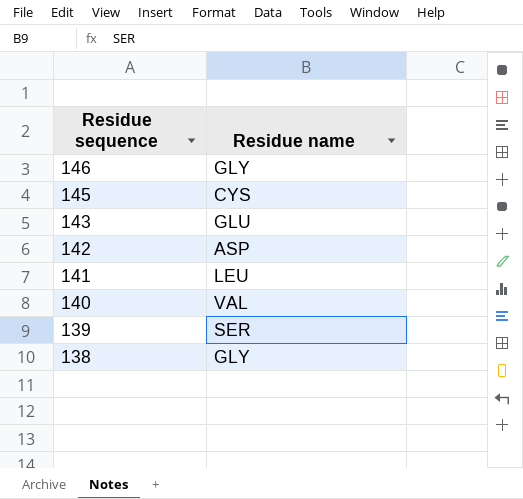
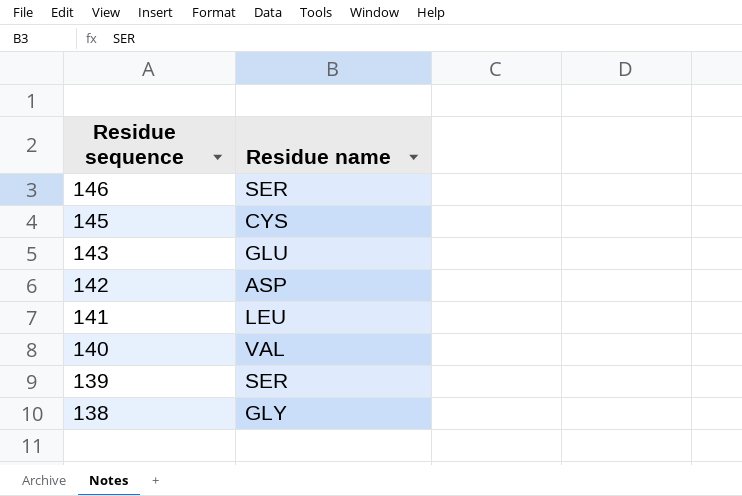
146 | Residue name: GLY -> SER

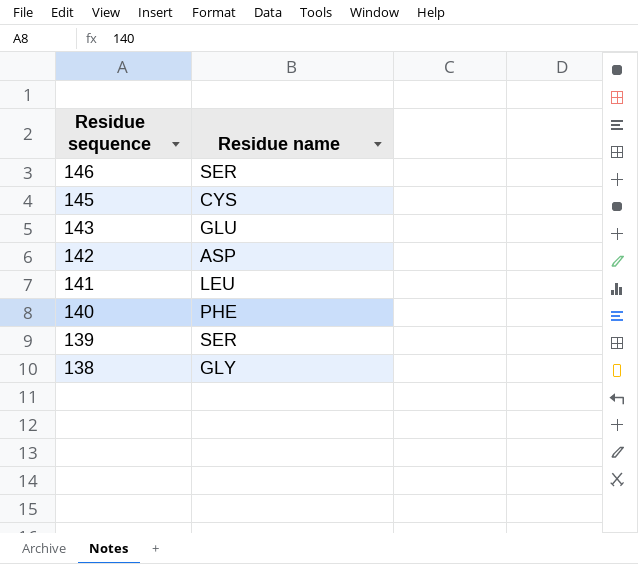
140 | Residue name: VAL -> PHE

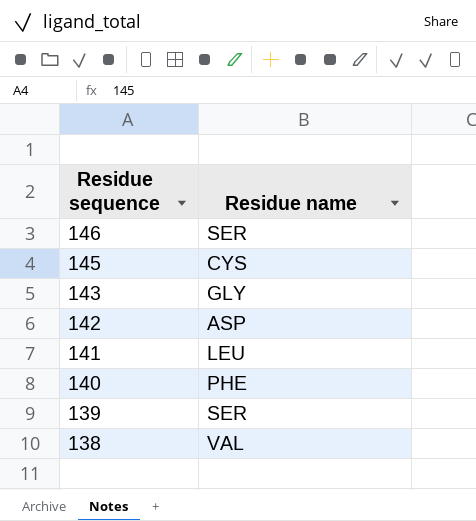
143 | Residue name: GLU -> GLY
138 | Residue name: GLY -> VAL

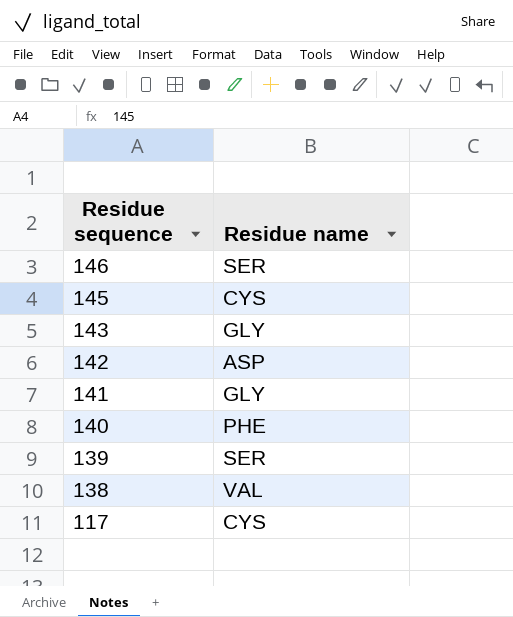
141 | Residue name: LEU -> GLY
row 117: none -> CYS

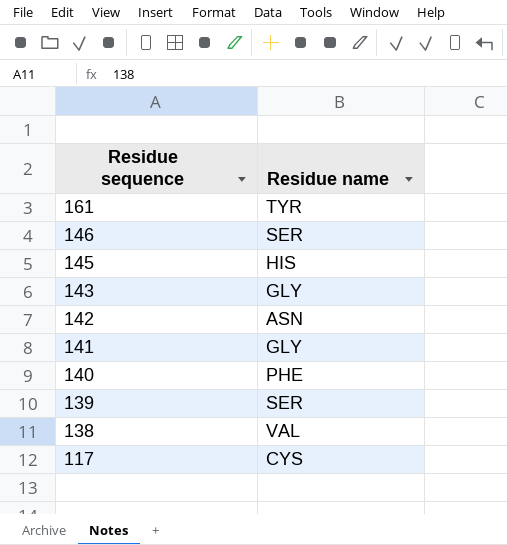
row 161: none -> TYR
145 | Residue name: CYS -> HIS
142 | Residue name: ASP -> ASN

